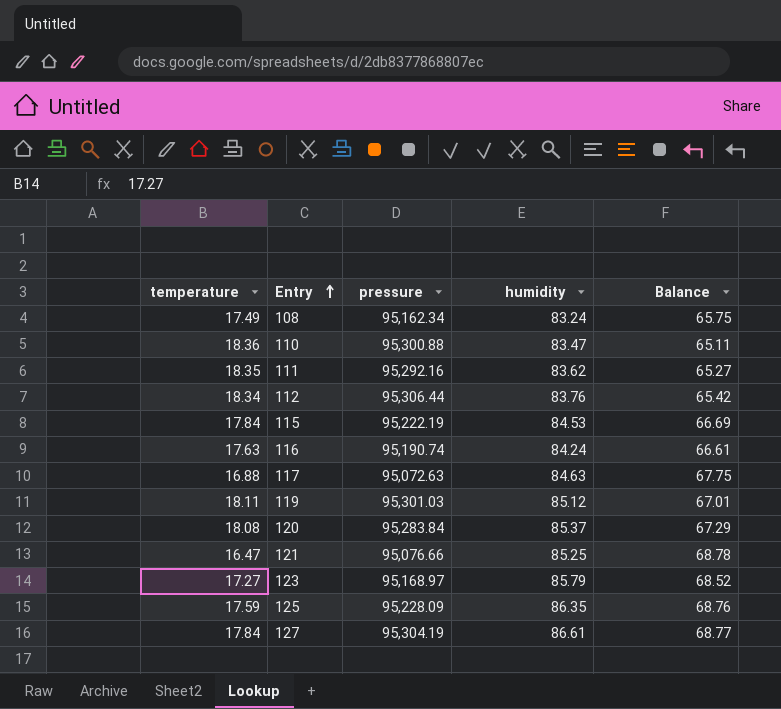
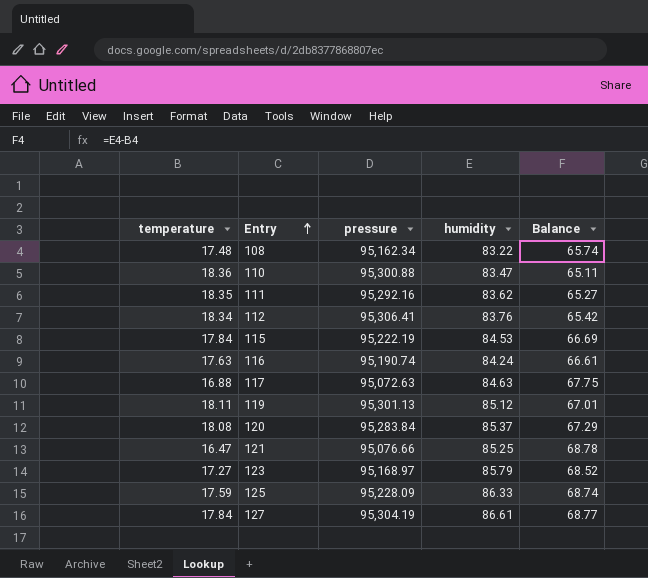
108 | temperature: 17.49 -> 17.48
108 | humidity: 83.24 -> 83.22
108 | Balance: 65.75 -> 65.74
112 | pressure: 95,306.44 -> 95,306.41
119 | pressure: 95,301.03 -> 95,301.13
125 | humidity: 86.35 -> 86.33
125 | Balance: 68.76 -> 68.74

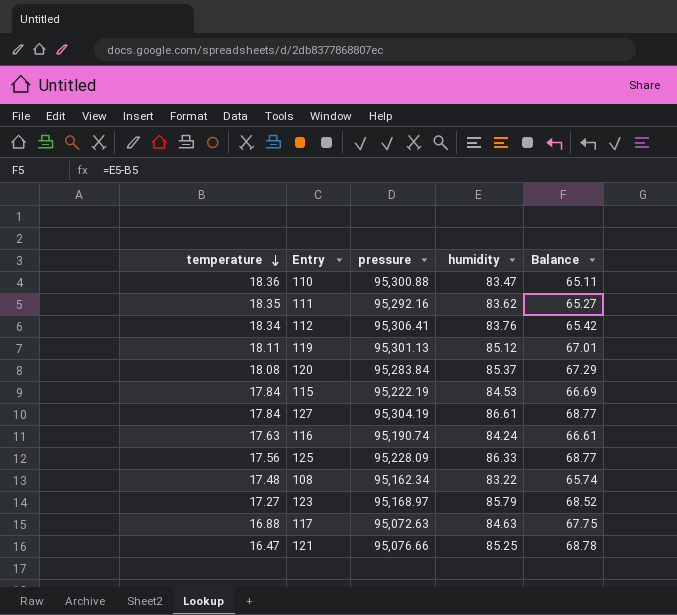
row order: Entry ascending -> temperature descending
125 | temperature: 17.59 -> 17.56
125 | Balance: 68.74 -> 68.77

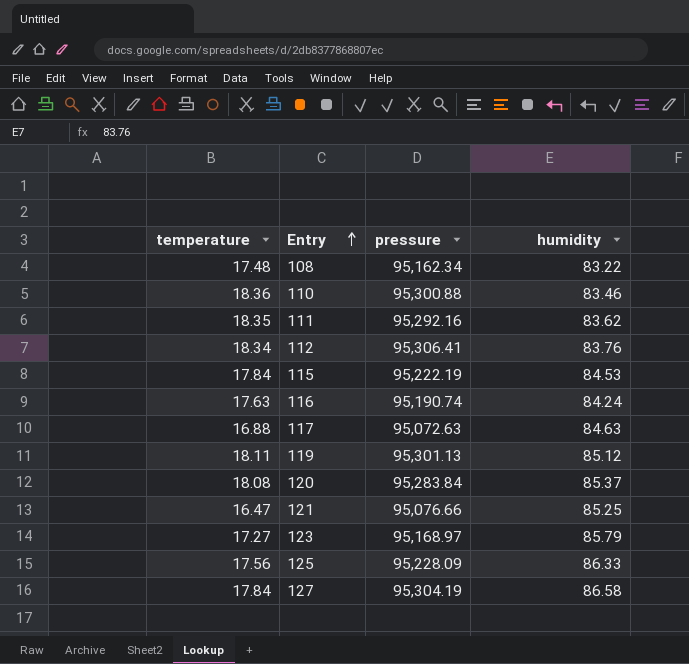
row order: temperature descending -> Entry ascending
column Balance | formula: [humidity] - [temperature] -> none
110 | humidity: 83.47 -> 83.46
127 | humidity: 86.61 -> 86.58

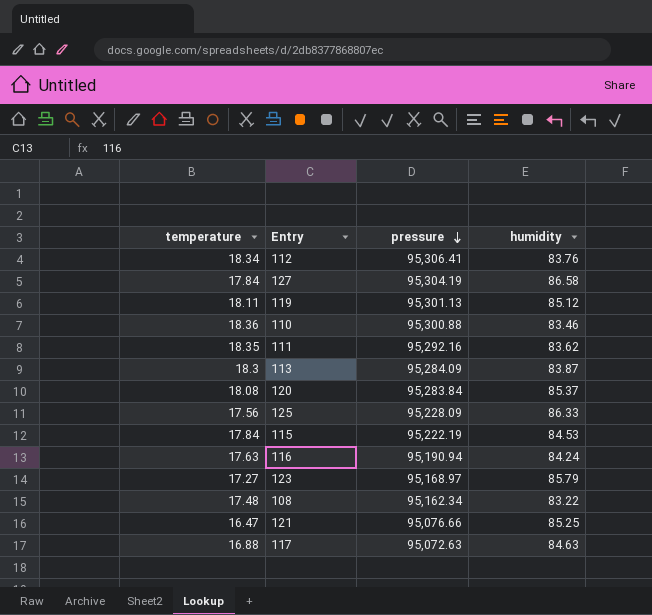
row order: Entry ascending -> pressure descending
row 113: none -> 18.3 | 95,284.09 | 83.87
116 | pressure: 95,190.74 -> 95,190.94

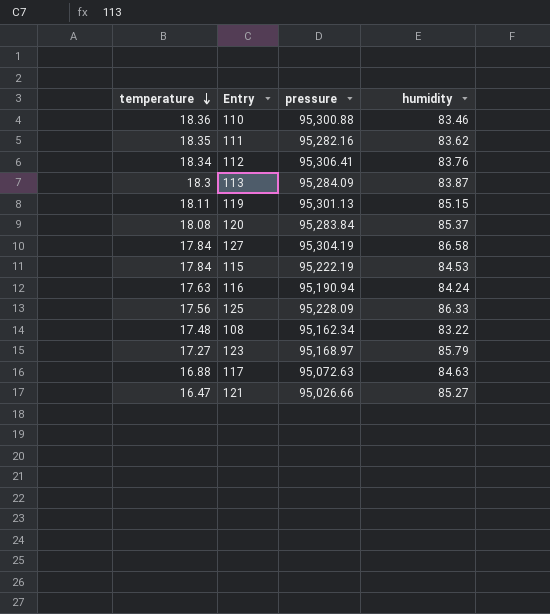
row order: pressure descending -> temperature descending
111 | pressure: 95,292.16 -> 95,282.16
119 | humidity: 85.12 -> 85.15
121 | pressure: 95,076.66 -> 95,026.66
121 | humidity: 85.25 -> 85.27

